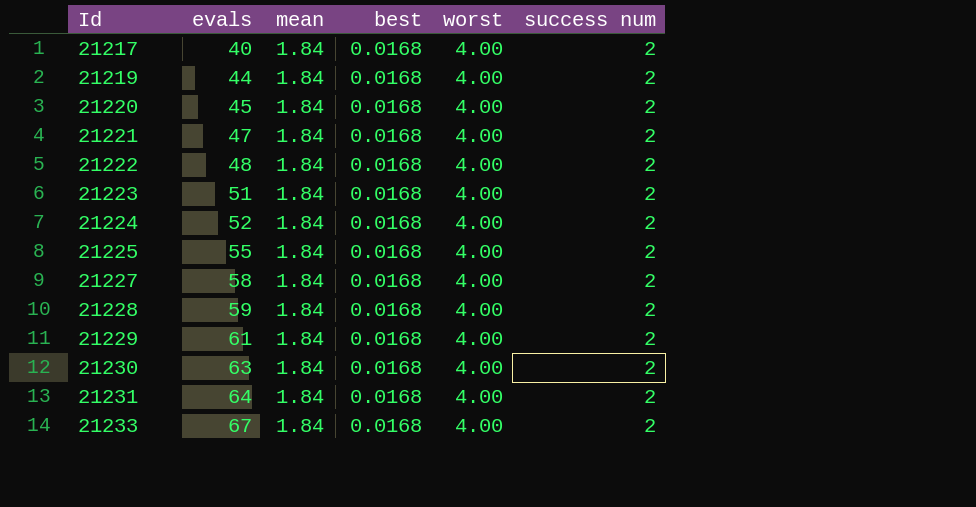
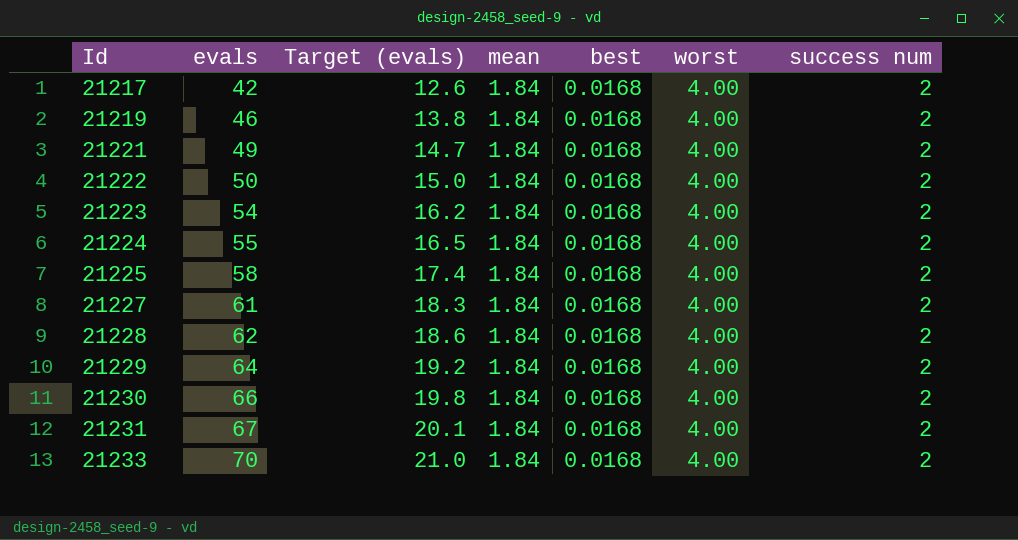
column Target (evals) | formula: none -> [evals] * 0.3
row 21220: 45 | 1.84 | 0.0168 | 4.00 | 2 -> none
21217 | evals: 40 -> 42
21219 | evals: 44 -> 46
21221 | evals: 47 -> 49
21222 | evals: 48 -> 50
21223 | evals: 51 -> 54
21224 | evals: 52 -> 55
21225 | evals: 55 -> 58
21227 | evals: 58 -> 61
21228 | evals: 59 -> 62
21229 | evals: 61 -> 64
21230 | evals: 63 -> 66
21231 | evals: 64 -> 67
21233 | evals: 67 -> 70

